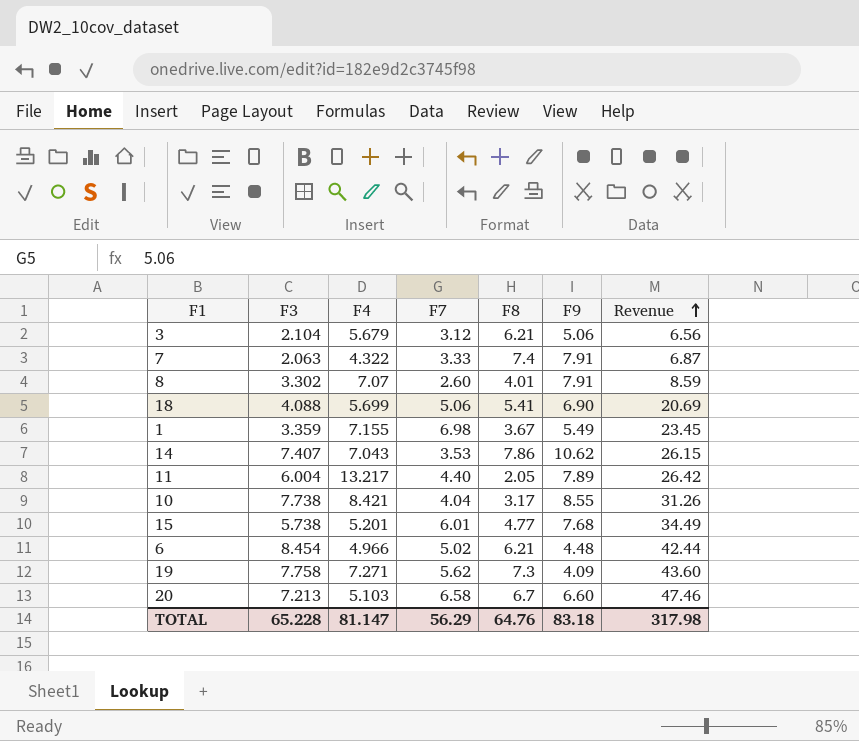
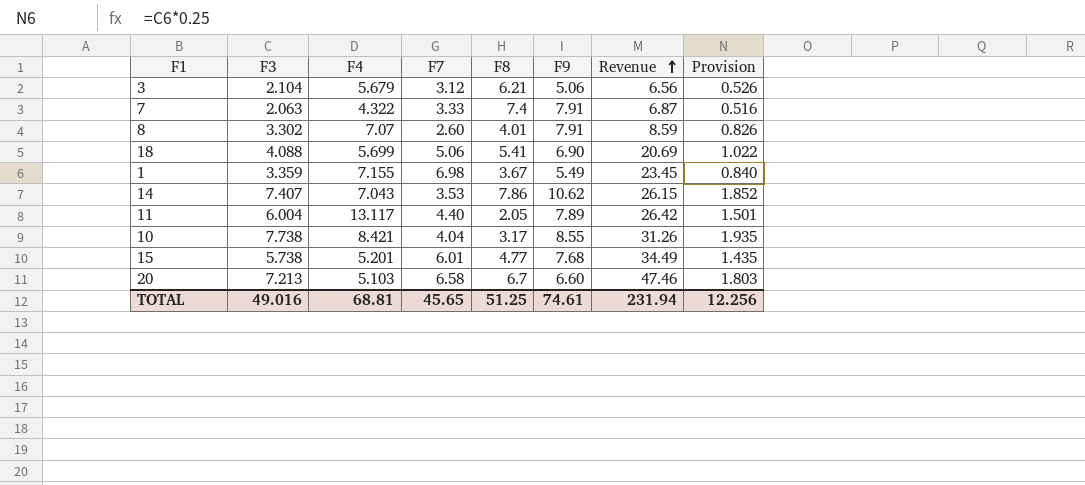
column Provision | formula: none -> [F3] * 0.25
row 6: 8.454 | 4.966 | 5.02 | 6.21 | 4.48 | 42.44 -> none
row 19: 7.758 | 7.271 | 5.62 | 7.3 | 4.09 | 43.60 -> none
11 | F4: 13.217 -> 13.117
TOTAL | F3: 65.228 -> 49.016
TOTAL | F4: 81.147 -> 68.81
TOTAL | F7: 56.29 -> 45.65
TOTAL | F8: 64.76 -> 51.25
TOTAL | F9: 83.18 -> 74.61
TOTAL | Revenue: 317.98 -> 231.94

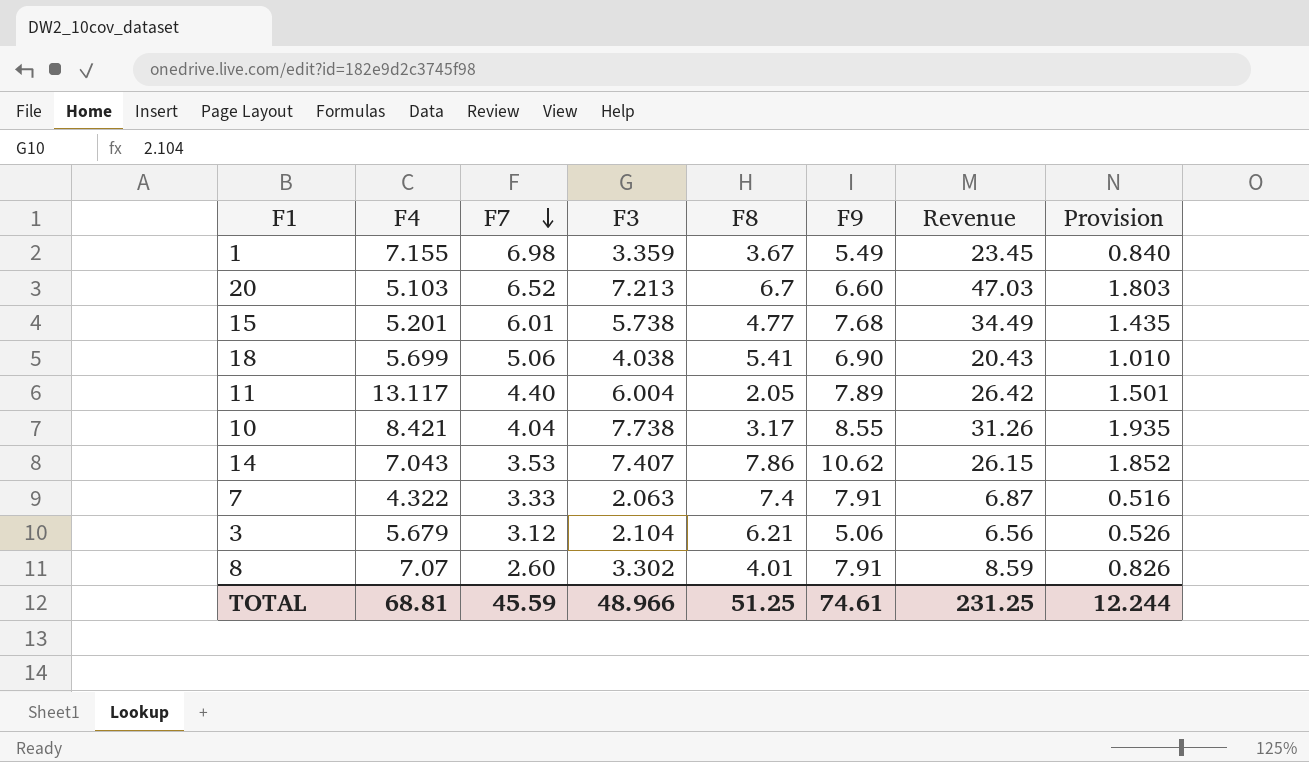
row order: Revenue ascending -> F7 descending
column F3 | position: 2 -> 4
20 | F7: 6.58 -> 6.52
20 | Revenue: 47.46 -> 47.03
18 | F3: 4.088 -> 4.038
18 | Revenue: 20.69 -> 20.43
18 | Provision: 1.022 -> 1.010
TOTAL | F7: 45.65 -> 45.59
TOTAL | F3: 49.016 -> 48.966
TOTAL | Revenue: 231.94 -> 231.25
TOTAL | Provision: 12.256 -> 12.244

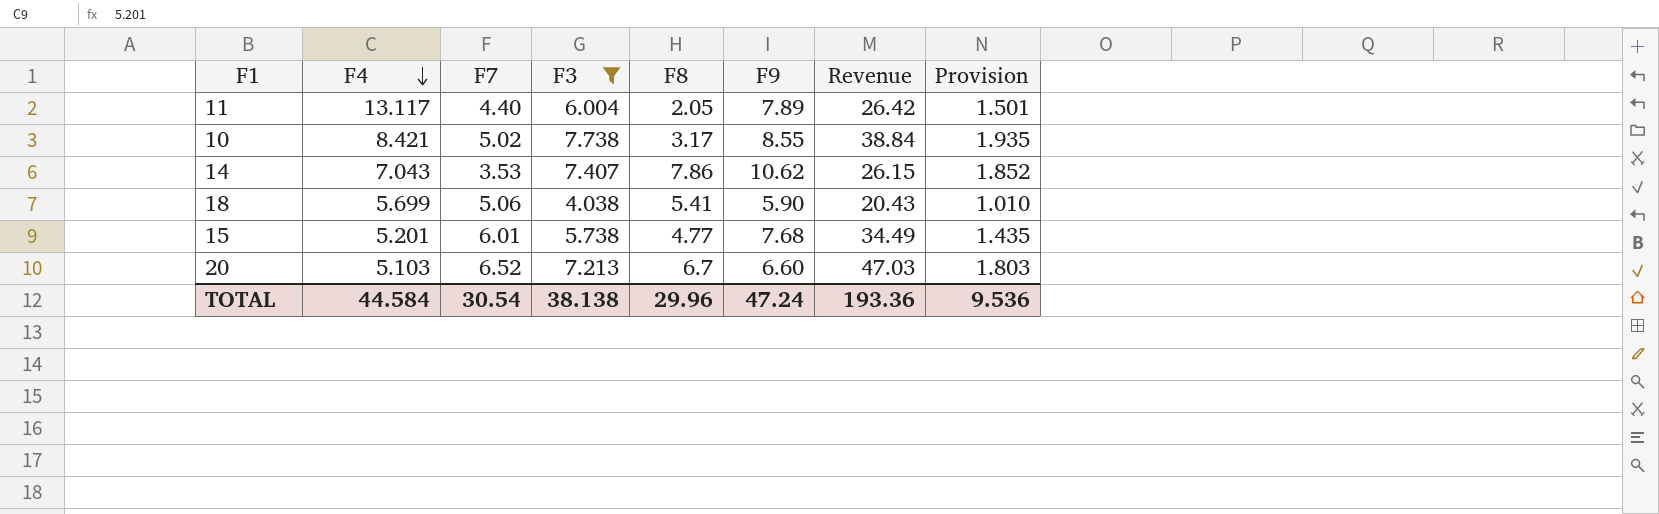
filter: none -> F3 >= 4.038
row order: F7 descending -> F4 descending
10 | F7: 4.04 -> 5.02
10 | Revenue: 31.26 -> 38.84
18 | F9: 6.90 -> 5.90
TOTAL | F4: 68.81 -> 44.584
TOTAL | F7: 45.59 -> 30.54
TOTAL | F3: 48.966 -> 38.138
TOTAL | F8: 51.25 -> 29.96
TOTAL | F9: 74.61 -> 47.24
TOTAL | Revenue: 231.25 -> 193.36
TOTAL | Provision: 12.244 -> 9.536

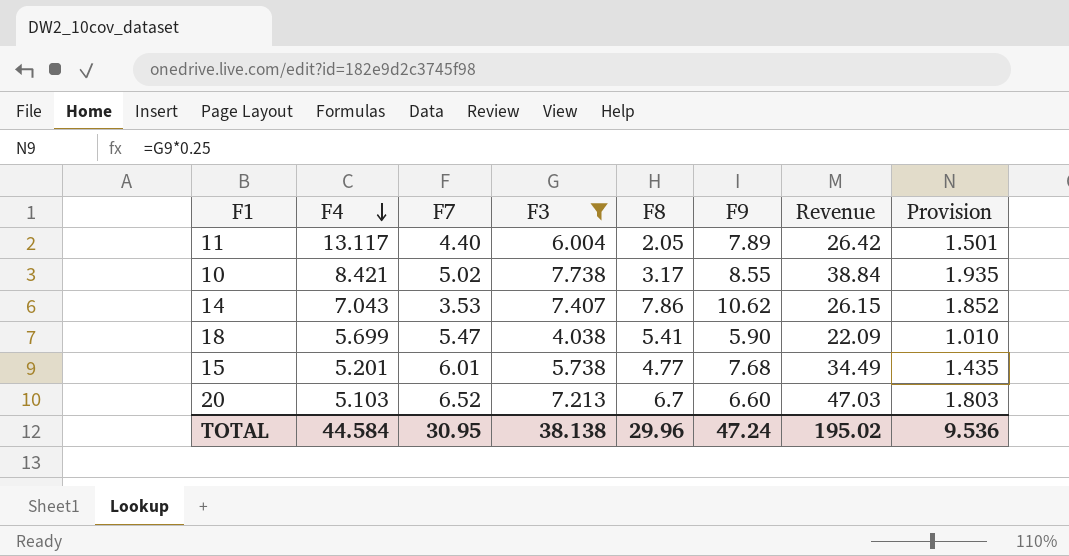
18 | F7: 5.06 -> 5.47
18 | Revenue: 20.43 -> 22.09
TOTAL | F7: 30.54 -> 30.95
TOTAL | Revenue: 193.36 -> 195.02

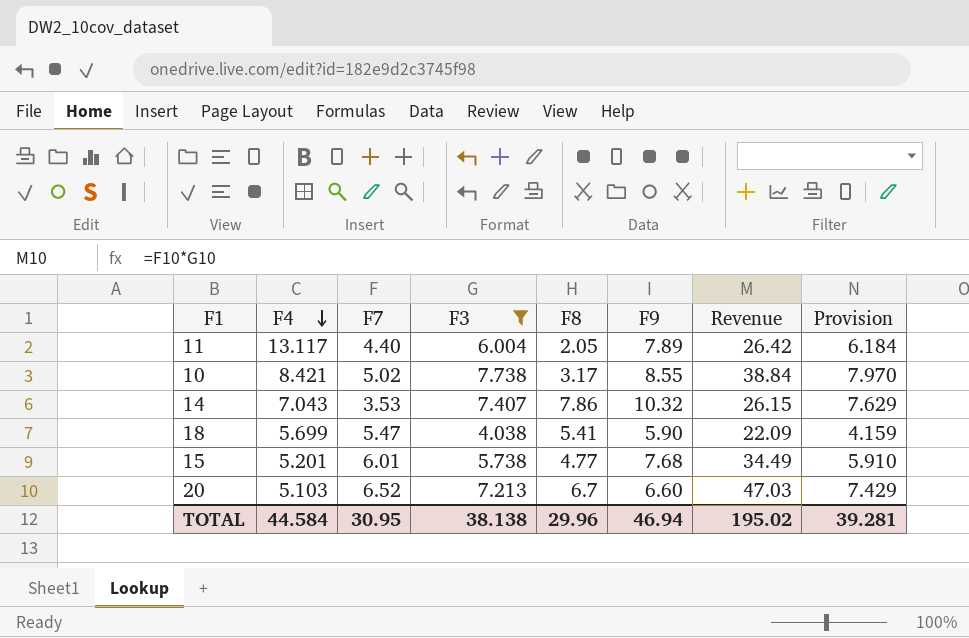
column Provision | formula: [F3] * 0.25 -> [F3] * 1.03
14 | F9: 10.62 -> 10.32
TOTAL | F9: 47.24 -> 46.94
TOTAL | Provision: 9.536 -> 39.281

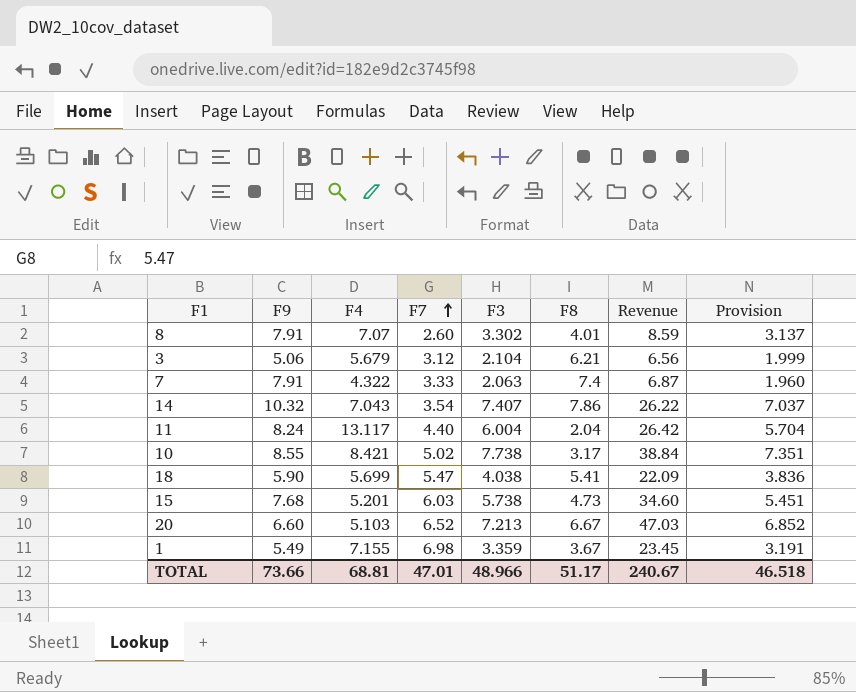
filter: F3 >= 4.038 -> none
row order: F4 descending -> F7 ascending
column F9 | position: 6 -> 2
column Provision | formula: [F3] * 1.03 -> [F3] * 0.95
14 | F7: 3.53 -> 3.54
14 | Revenue: 26.15 -> 26.22
11 | F9: 7.89 -> 8.24
11 | F8: 2.05 -> 2.04
15 | F7: 6.01 -> 6.03
15 | F8: 4.77 -> 4.73
15 | Revenue: 34.49 -> 34.60
20 | F8: 6.7 -> 6.67
TOTAL | F9: 46.94 -> 73.66
TOTAL | F4: 44.584 -> 68.81
TOTAL | F7: 30.95 -> 47.01
TOTAL | F3: 38.138 -> 48.966
TOTAL | F8: 29.96 -> 51.17
TOTAL | Revenue: 195.02 -> 240.67
TOTAL | Provision: 39.281 -> 46.518

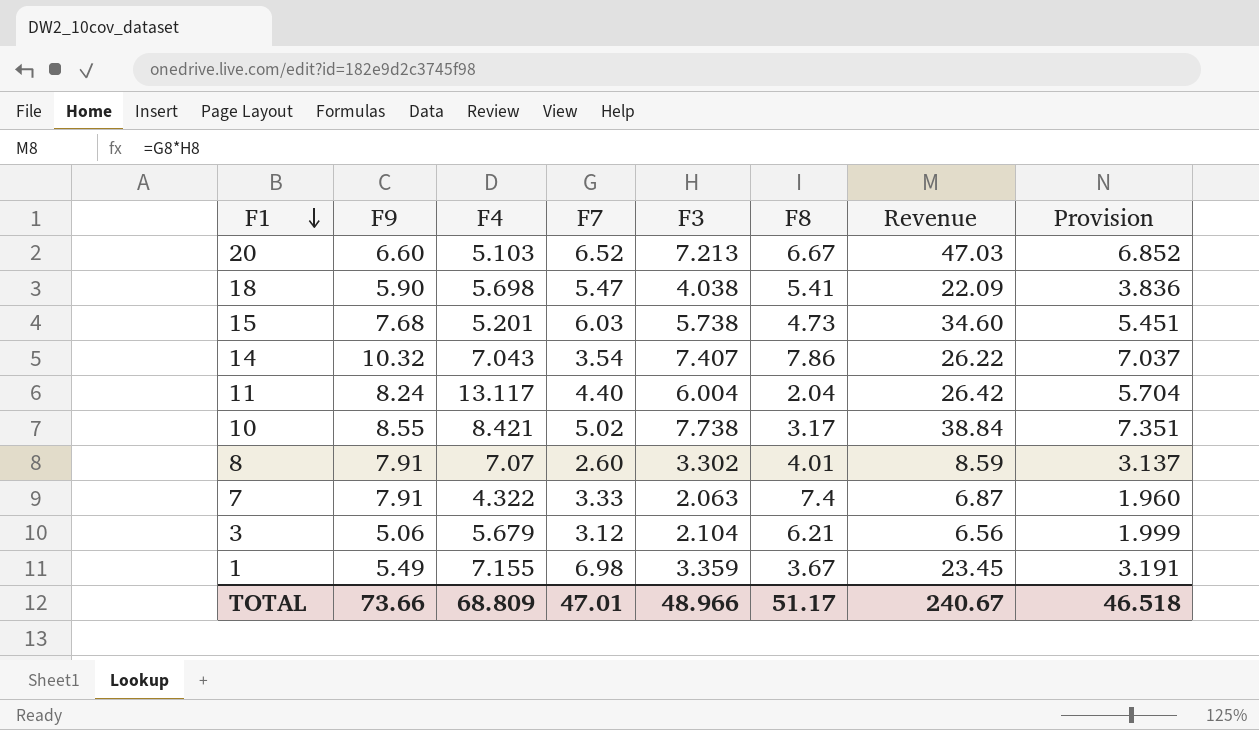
row order: F7 ascending -> F1 descending
18 | F4: 5.699 -> 5.698
TOTAL | F4: 68.81 -> 68.809

